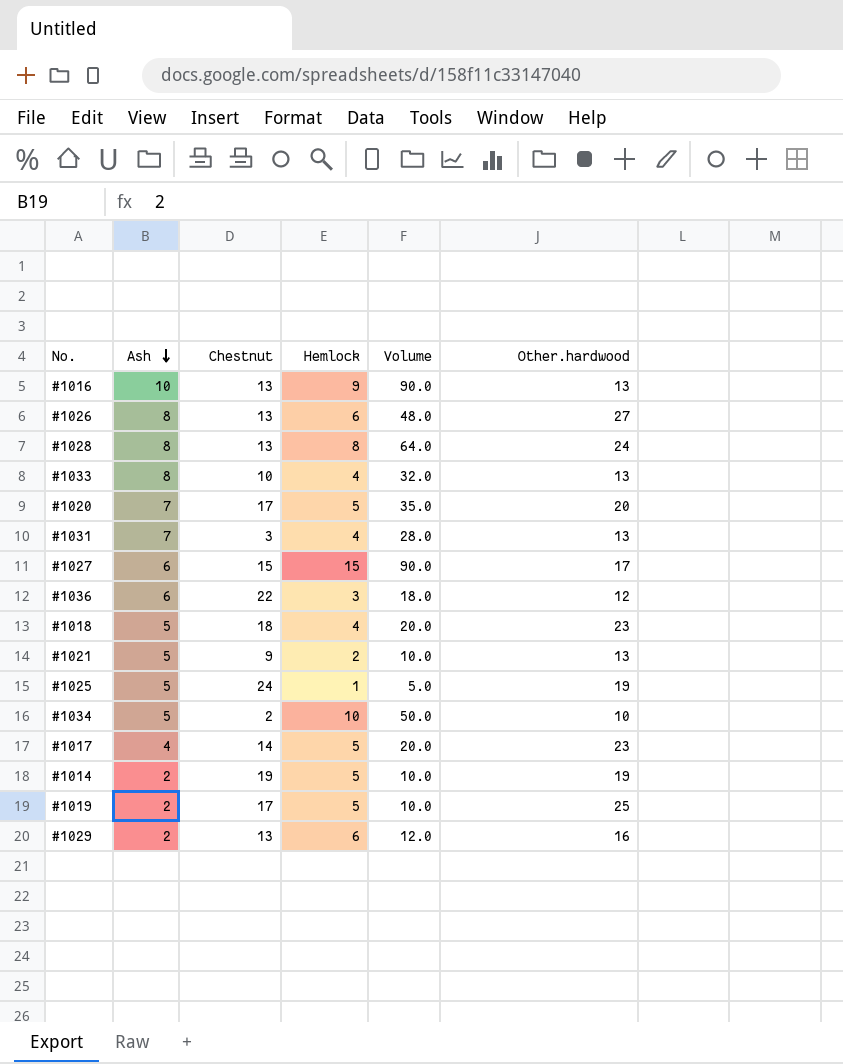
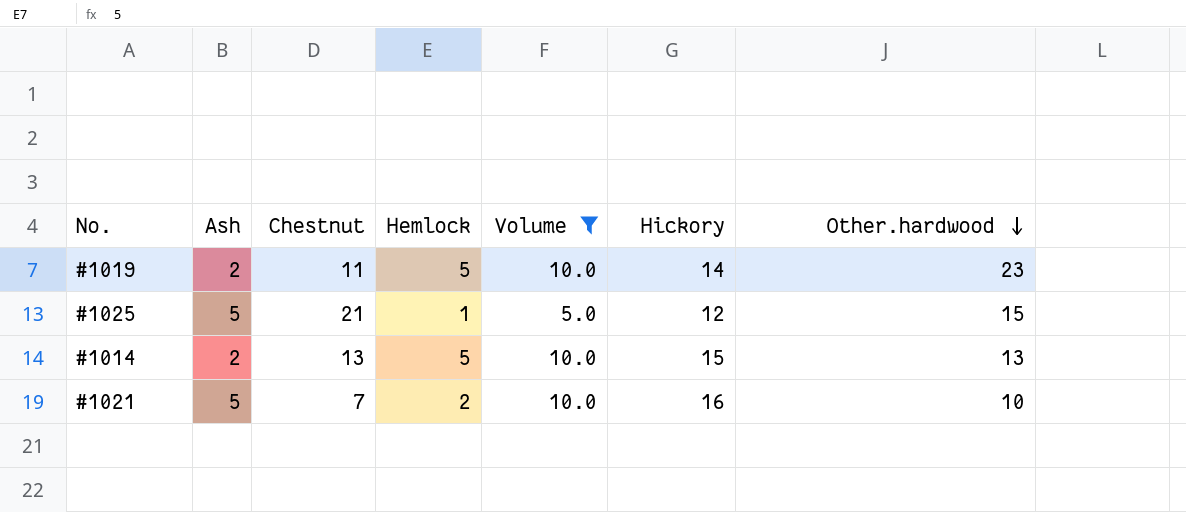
filter: none -> Volume <= 10.0
row order: Ash descending -> Other.hardwood descending
column Hickory | position: none -> 6
#1019 | Chestnut: 17 -> 11
#1019 | Other.hardwood: 25 -> 23
#1025 | Chestnut: 24 -> 21
#1025 | Other.hardwood: 19 -> 15
#1014 | Chestnut: 19 -> 13
#1014 | Other.hardwood: 19 -> 13
#1021 | Chestnut: 9 -> 7
#1021 | Other.hardwood: 13 -> 10

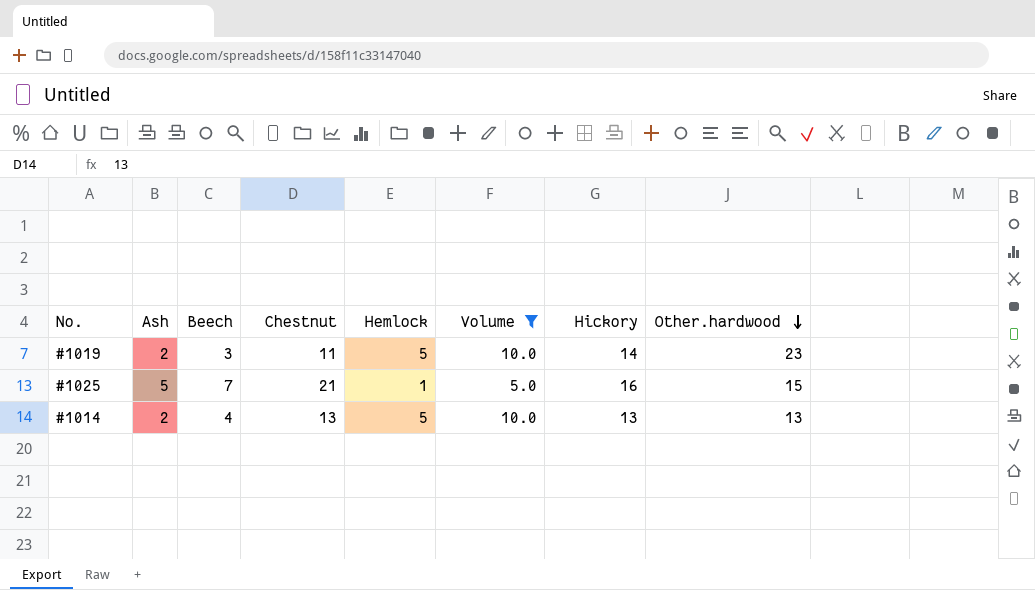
column Beech | position: none -> 3
row #1021: 5 | 7 | 2 | 10.0 | 16 | 10 -> none
#1025 | Hickory: 12 -> 16
#1014 | Hickory: 15 -> 13

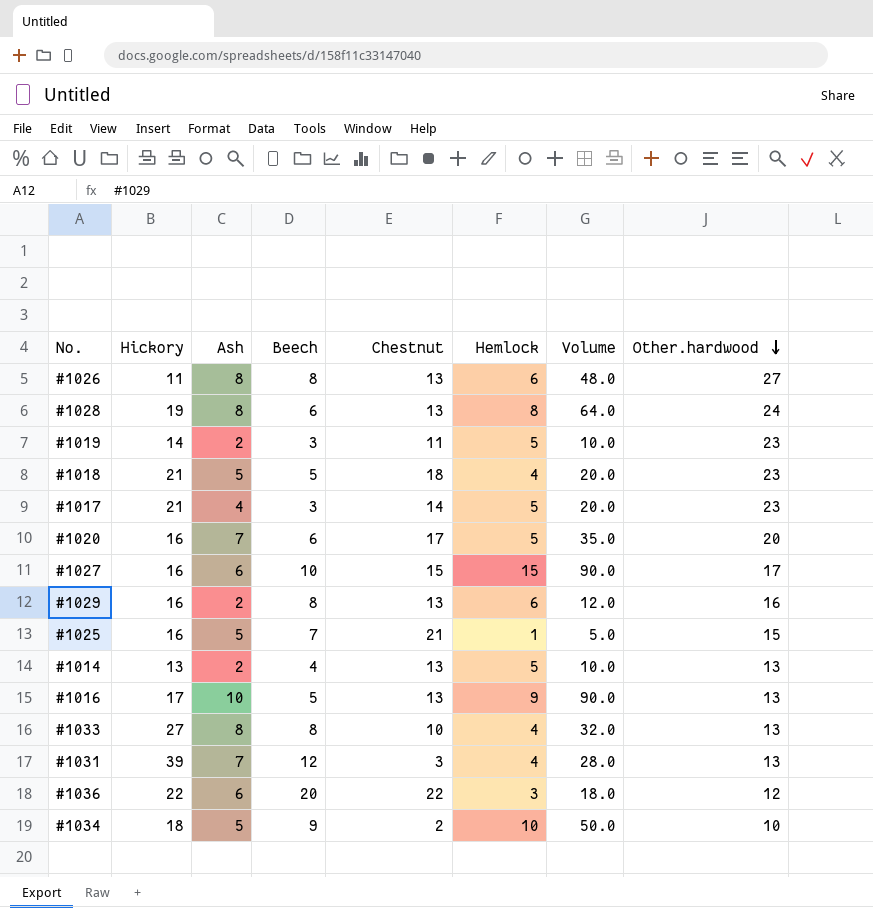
filter: Volume <= 10.0 -> none
column Hickory | position: 7 -> 2

